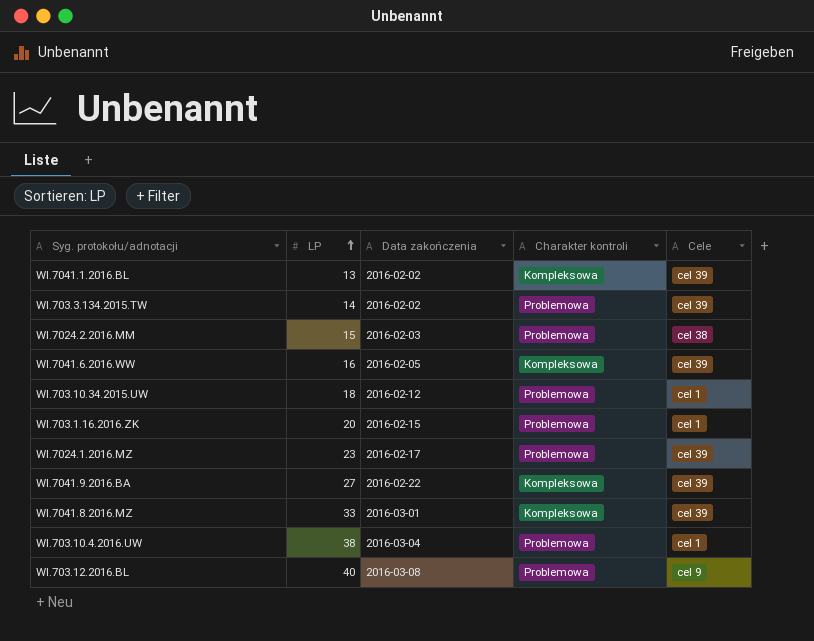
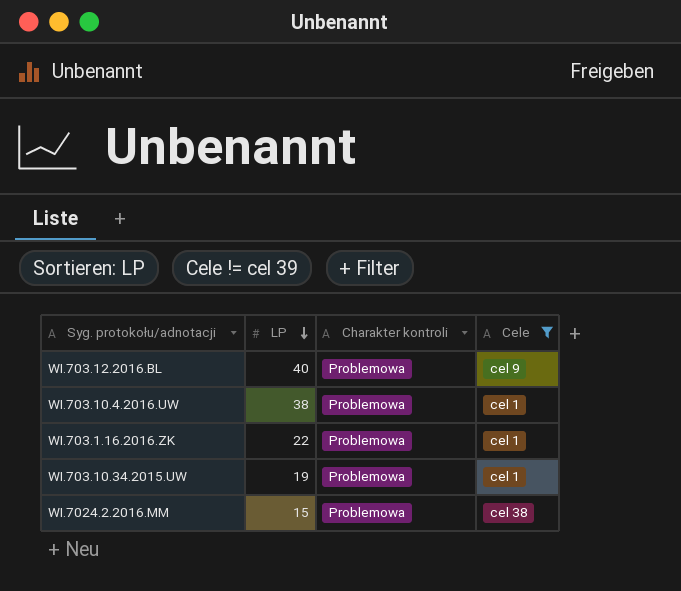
filter: none -> Cele != cel 39
row order: LP ascending -> LP descending
column Data zakończenia | position: 3 -> none
WI.703.1.16.2016.ZK | LP: 20 -> 22
WI.703.10.34.2015.UW | LP: 18 -> 19

